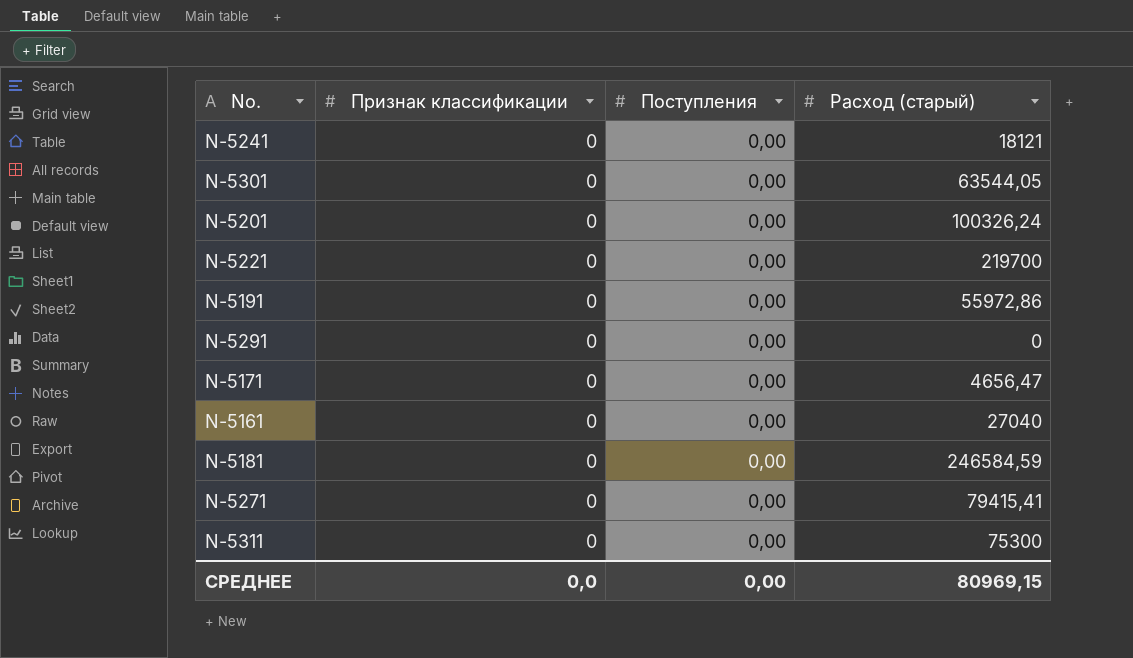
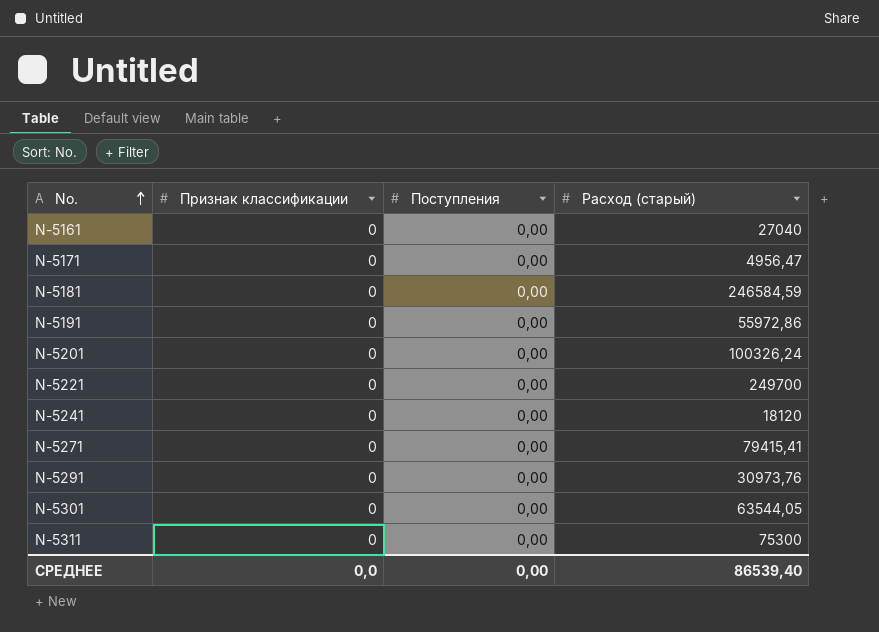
row order: none -> No. ascending
N-5171 | Расход (старый): 4656,47 -> 4956,47
N-5221 | Расход (старый): 219700 -> 249700
N-5241 | Расход (старый): 18121 -> 18120
N-5291 | Расход (старый): 0 -> 30973,76
СРЕДНЕЕ | Расход (старый): 80969,15 -> 86539,40

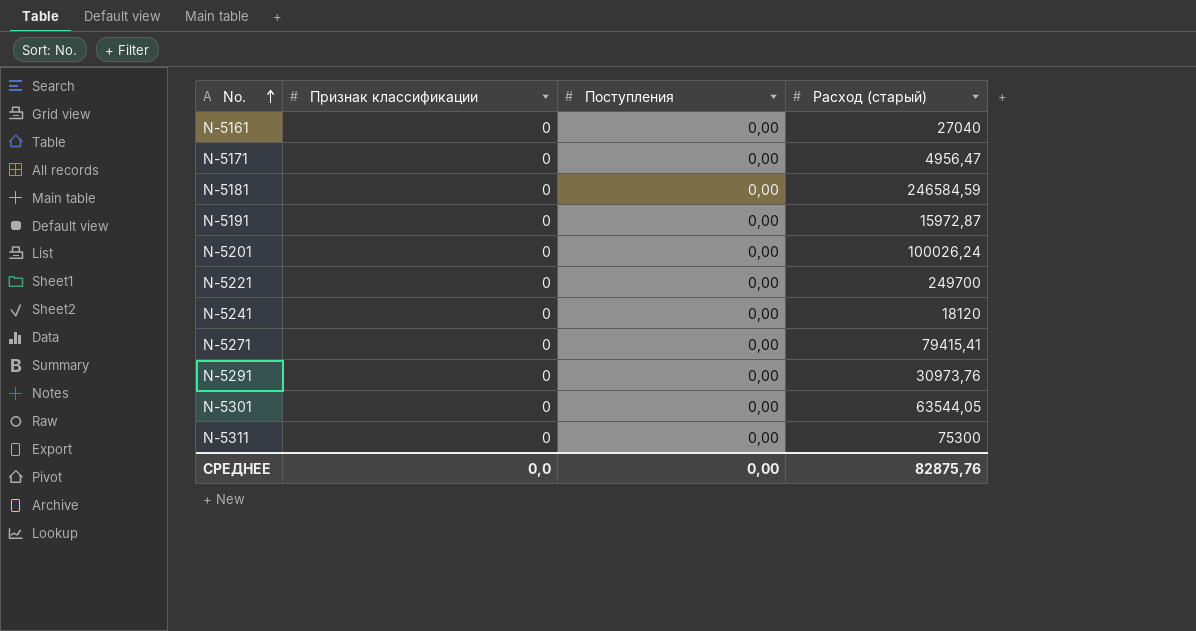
N-5191 | Расход (старый): 55972,86 -> 15972,87
N-5201 | Расход (старый): 100326,24 -> 100026,24
СРЕДНЕЕ | Расход (старый): 86539,40 -> 82875,76

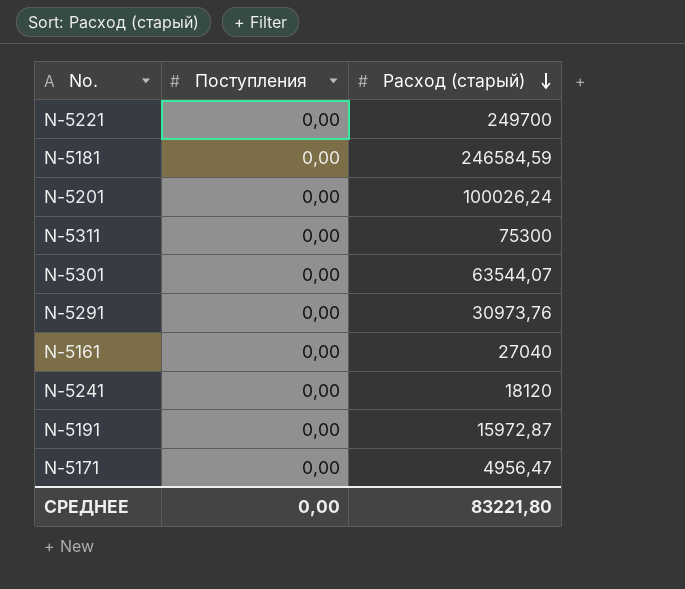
row order: No. ascending -> Расход (старый) descending
column Признак классификации | position: 2 -> none
row N-5271: 0 | 0,00 | 79415,41 -> none
N-5301 | Расход (старый): 63544,05 -> 63544,07
СРЕДНЕЕ | Расход (старый): 82875,76 -> 83221,80

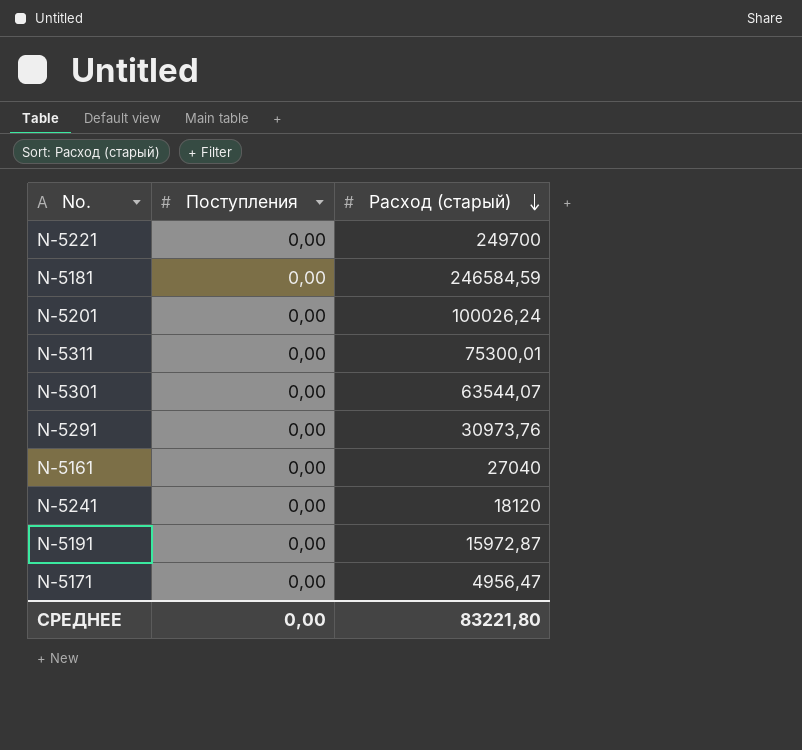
N-5311 | Расход (старый): 75300 -> 75300,01

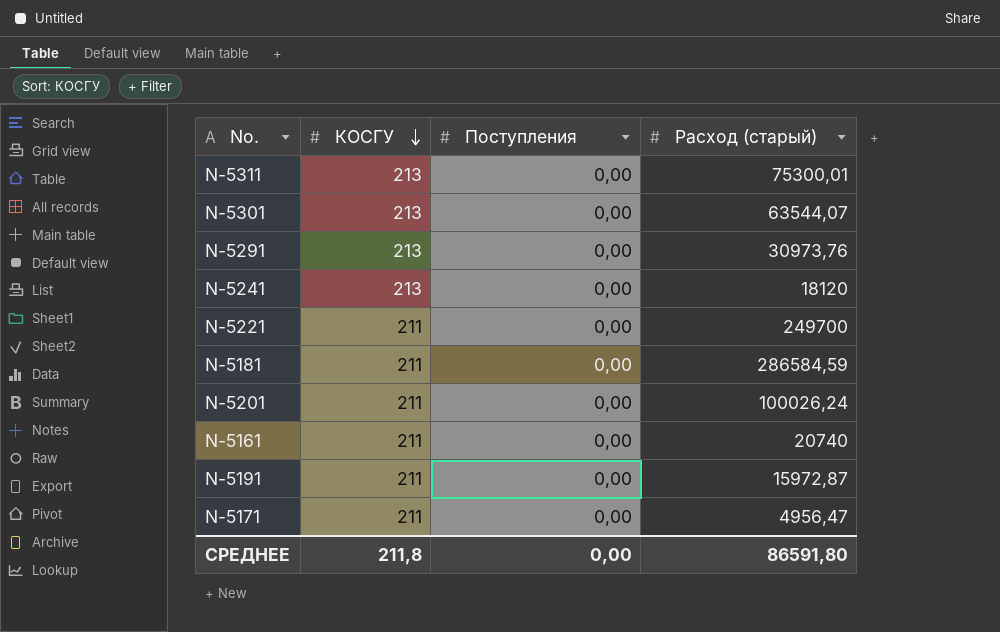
row order: Расход (старый) descending -> КОСГУ descending
column КОСГУ | position: none -> 2
N-5181 | Расход (старый): 246584,59 -> 286584,59
N-5161 | Расход (старый): 27040 -> 20740
СРЕДНЕЕ | Расход (старый): 83221,80 -> 86591,80

